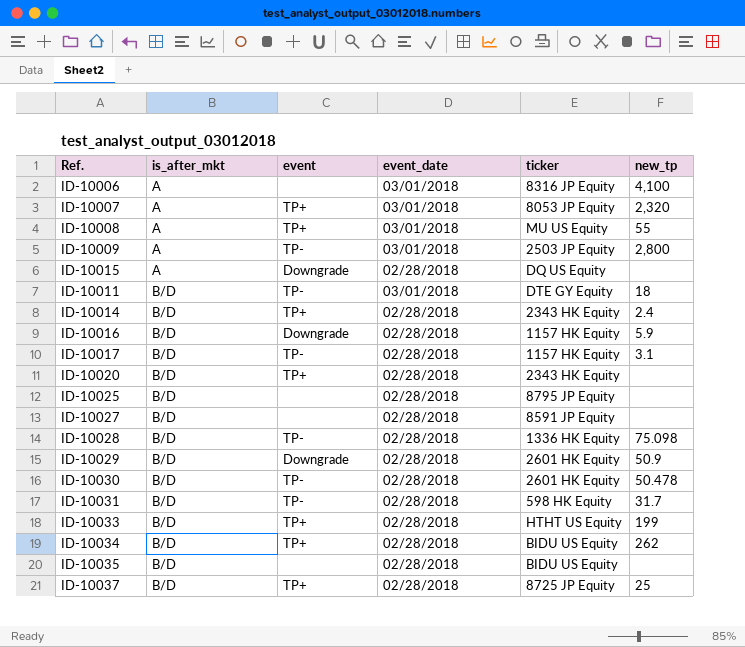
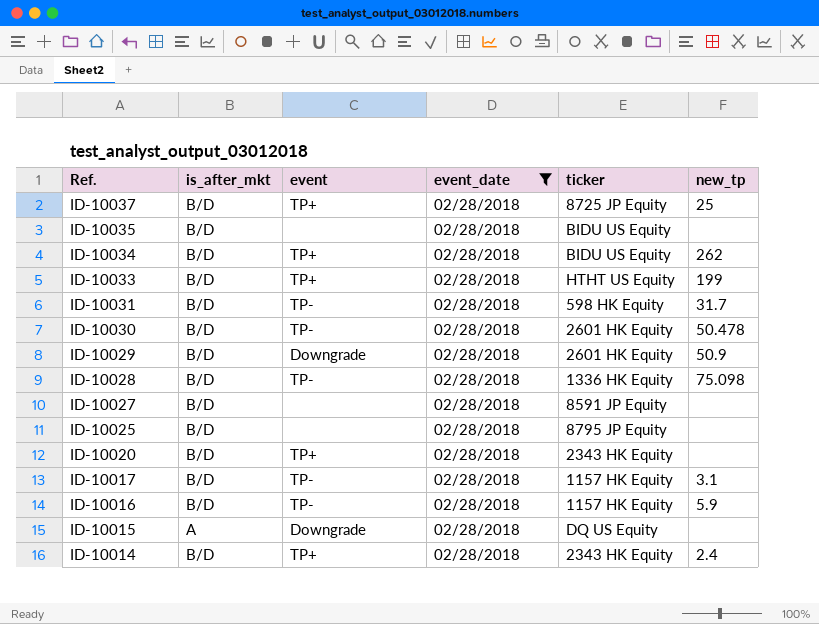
filter: none -> event_date = 02/28/2018
row order: is_after_mkt ascending -> Ref. descending
ID-10016 | event: Downgrade -> TP-

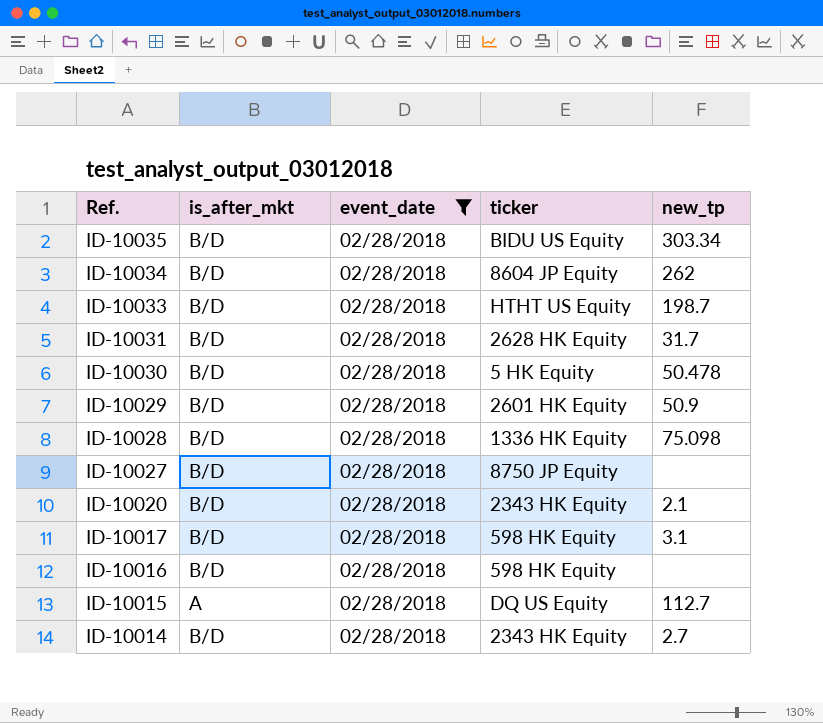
column event | position: 3 -> none
row ID-10037: B/D | TP+ | 02/28/2018 | 8725 JP Equity | 25 -> none
row ID-10025: B/D | none | 02/28/2018 | 8795 JP Equity | none -> none
ID-10035 | new_tp: none -> 303.34
ID-10034 | ticker: BIDU US Equity -> 8604 JP Equity
ID-10033 | new_tp: 199 -> 198.7
ID-10031 | ticker: 598 HK Equity -> 2628 HK Equity
ID-10030 | ticker: 2601 HK Equity -> 5 HK Equity
ID-10027 | ticker: 8591 JP Equity -> 8750 JP Equity
ID-10020 | new_tp: none -> 2.1
ID-10017 | ticker: 1157 HK Equity -> 598 HK Equity
ID-10016 | ticker: 1157 HK Equity -> 598 HK Equity
ID-10016 | new_tp: 5.9 -> none
ID-10015 | new_tp: none -> 112.7
ID-10014 | new_tp: 2.4 -> 2.7

